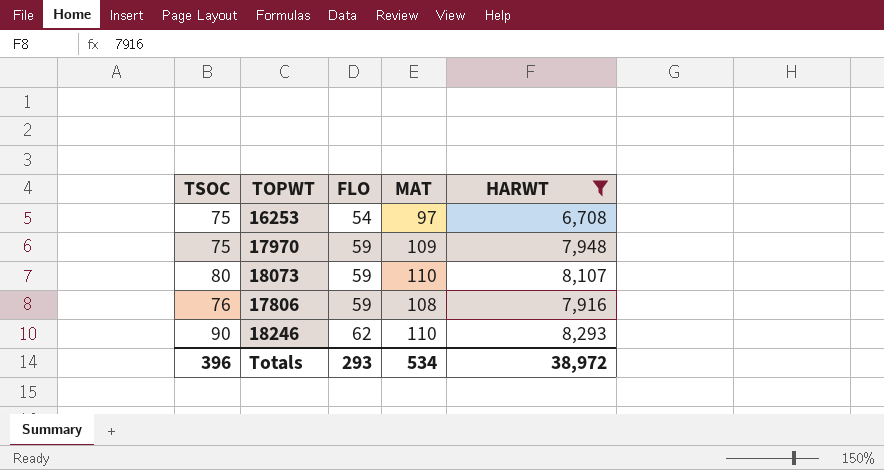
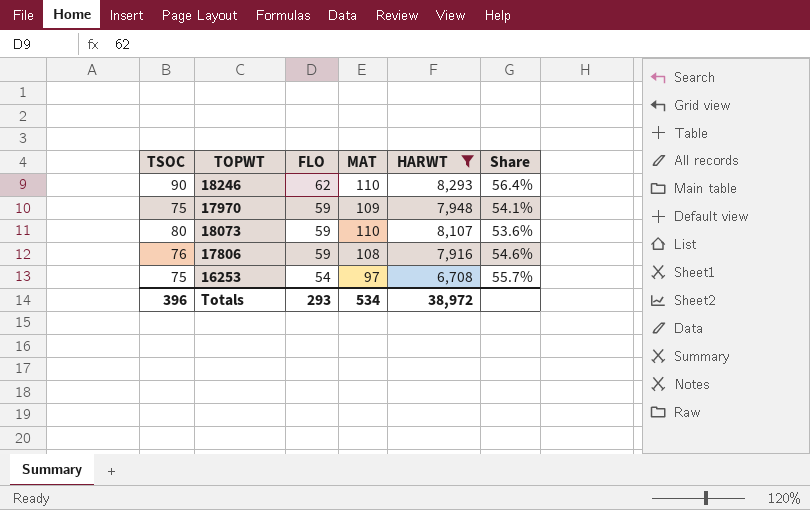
row order: FLO ascending -> FLO descending
column Share | formula: none -> [FLO] / [MAT]

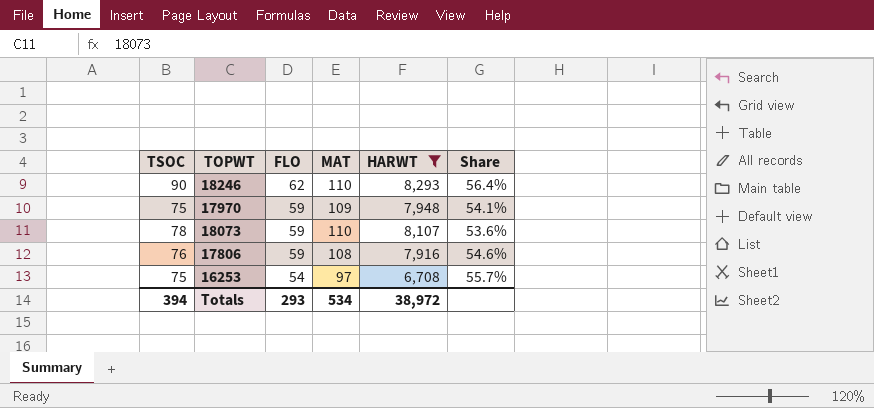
18073 | TSOC: 80 -> 78
Totals | TSOC: 396 -> 394

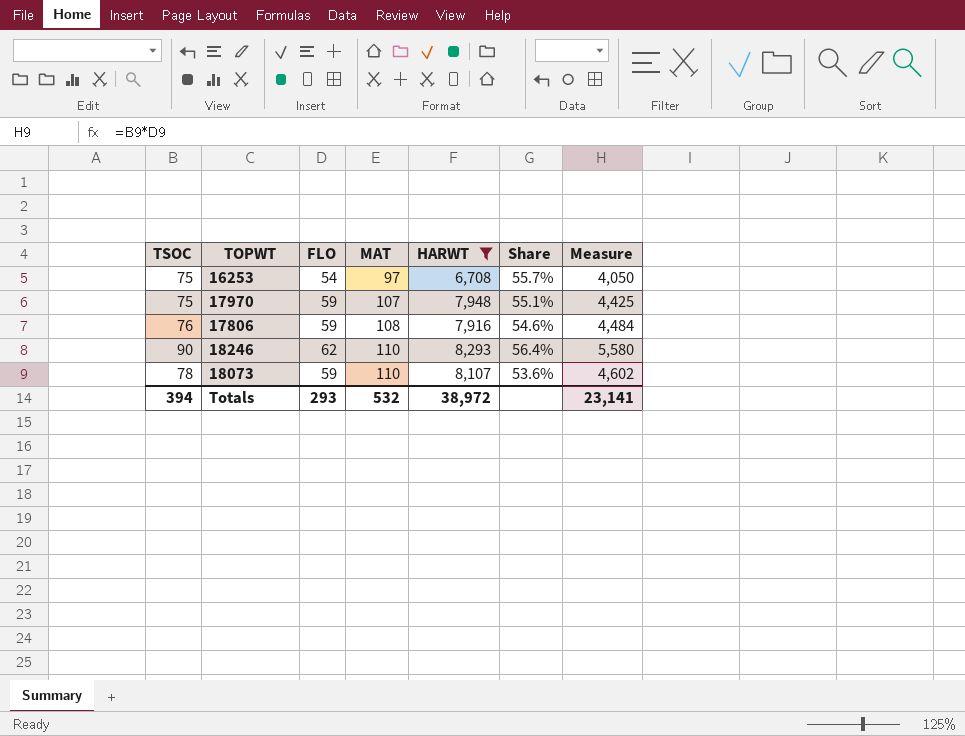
row order: FLO descending -> MAT ascending
column Measure | formula: none -> [TSOC] * [FLO]
17970 | MAT: 109 -> 107
17970 | Share: 54.1% -> 55.1%
Totals | MAT: 534 -> 532

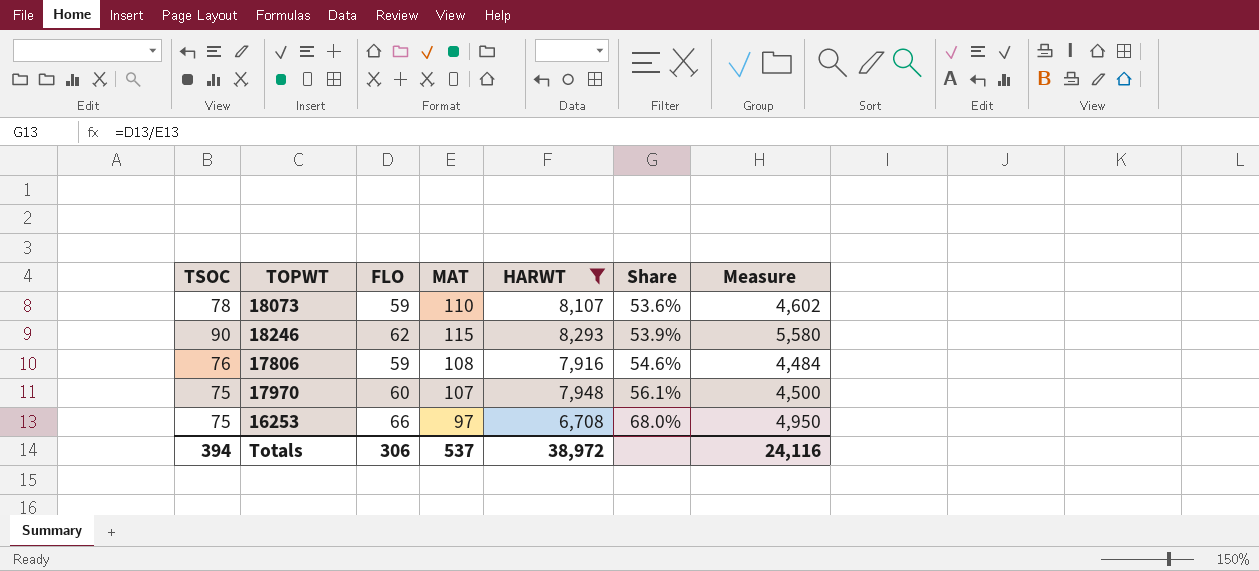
row order: MAT ascending -> Share ascending
18246 | MAT: 110 -> 115
18246 | Share: 56.4% -> 53.9%
17970 | FLO: 59 -> 60
17970 | Share: 55.1% -> 56.1%
17970 | Measure: 4,425 -> 4,500
16253 | FLO: 54 -> 66
16253 | Share: 55.7% -> 68.0%
16253 | Measure: 4,050 -> 4,950
Totals | FLO: 293 -> 306
Totals | MAT: 532 -> 537
Totals | Measure: 23,141 -> 24,116

